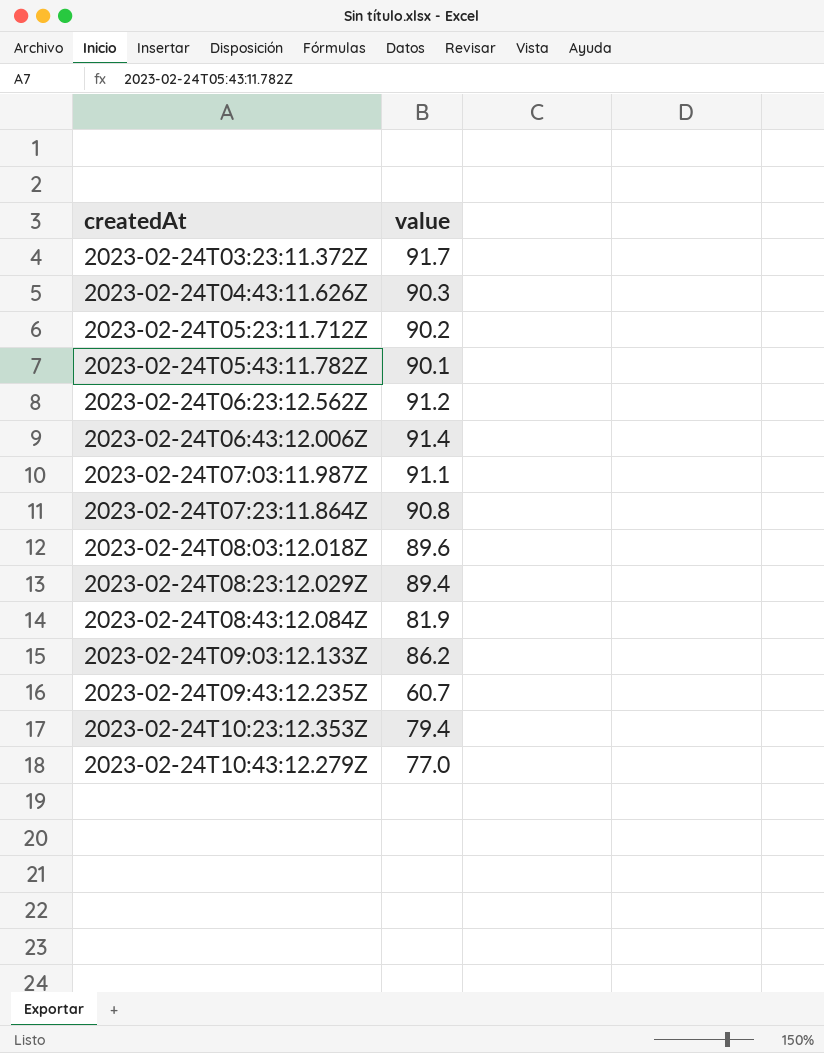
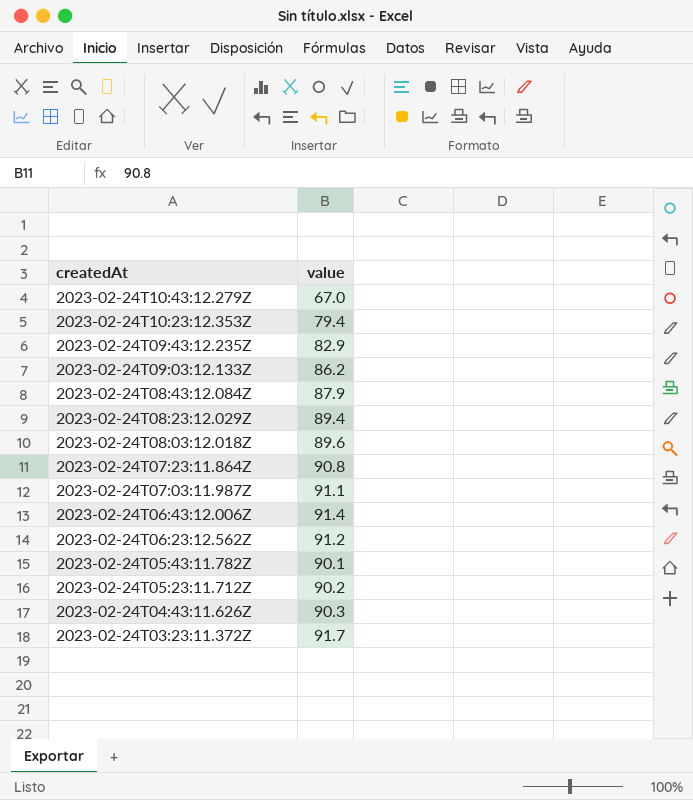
row order: createdAt ascending -> createdAt descending
2023-02-24T10:43:12.279Z | value: 77.0 -> 67.0
2023-02-24T09:43:12.235Z | value: 60.7 -> 82.9
2023-02-24T08:43:12.084Z | value: 81.9 -> 87.9

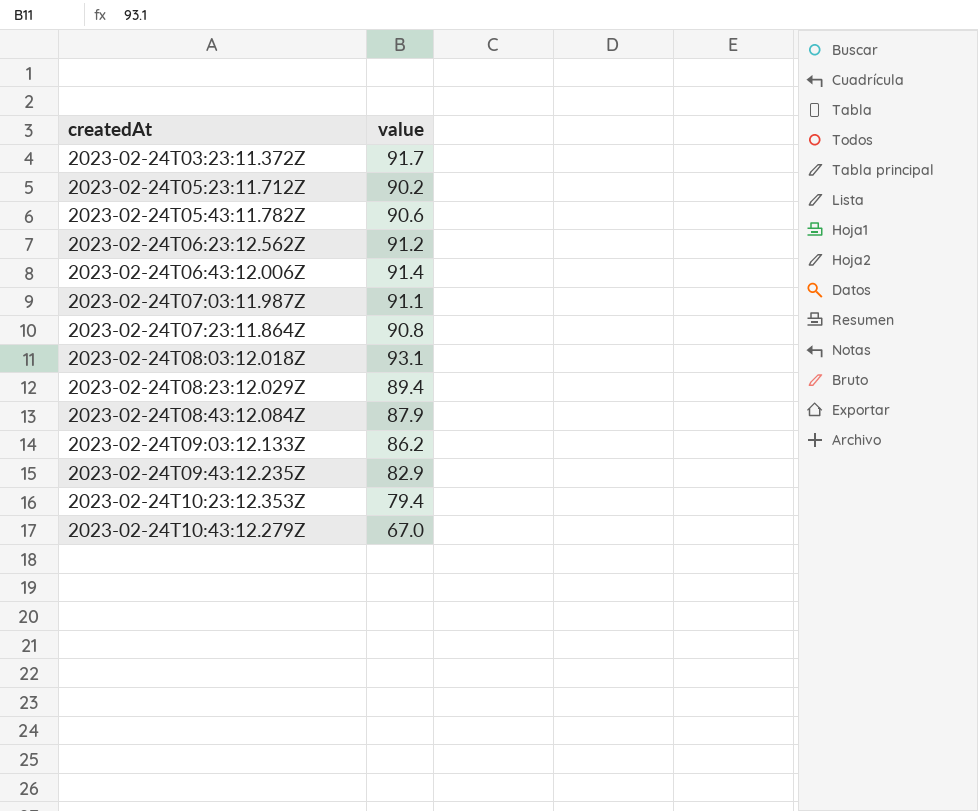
row order: createdAt descending -> createdAt ascending
row 2023-02-24T04:43:11.626Z: 90.3 -> none
2023-02-24T05:43:11.782Z | value: 90.1 -> 90.6
2023-02-24T08:03:12.018Z | value: 89.6 -> 93.1

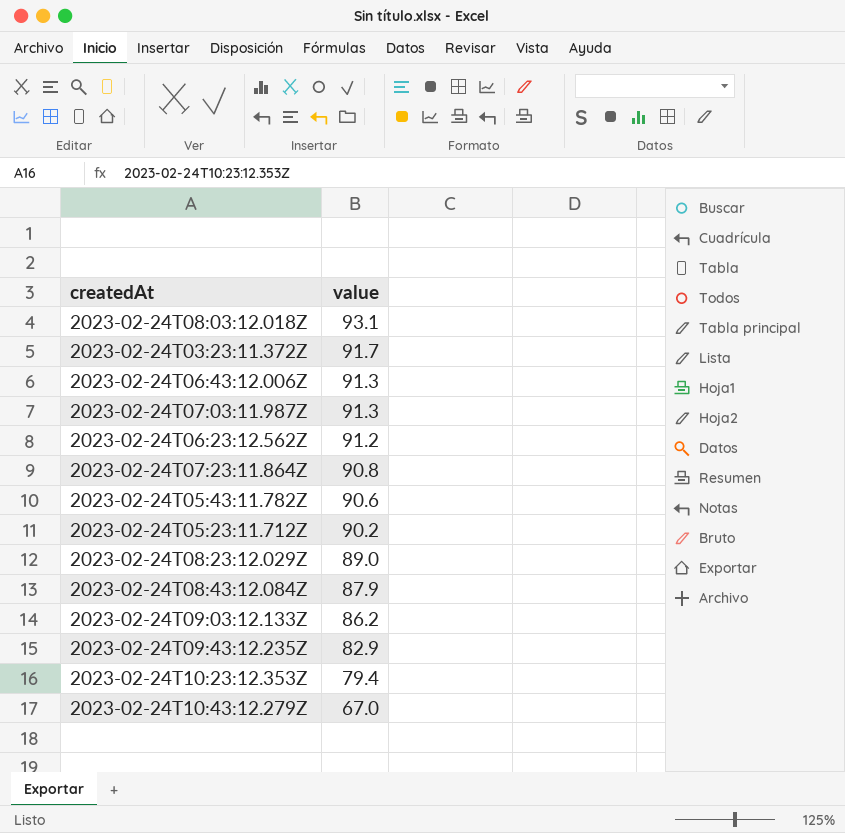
row order: createdAt ascending -> value descending
2023-02-24T06:43:12.006Z | value: 91.4 -> 91.3
2023-02-24T07:03:11.987Z | value: 91.1 -> 91.3
2023-02-24T08:23:12.029Z | value: 89.4 -> 89.0

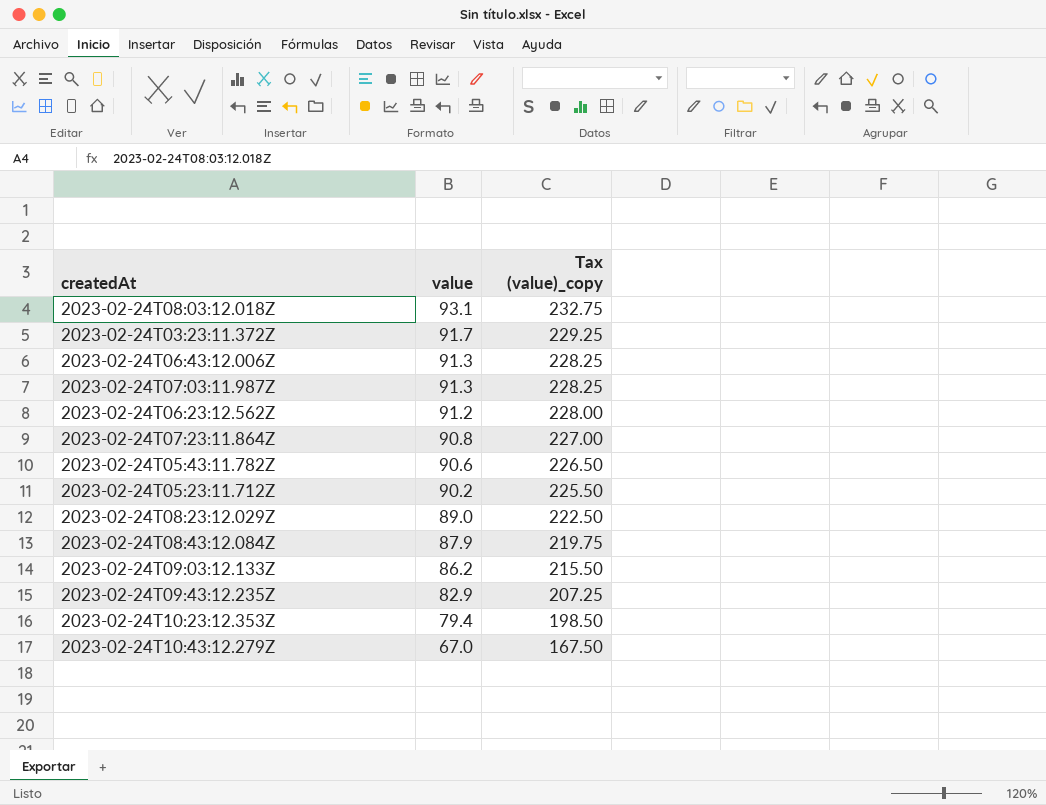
column Tax (value)_copy | formula: none -> [value] * 2.5

